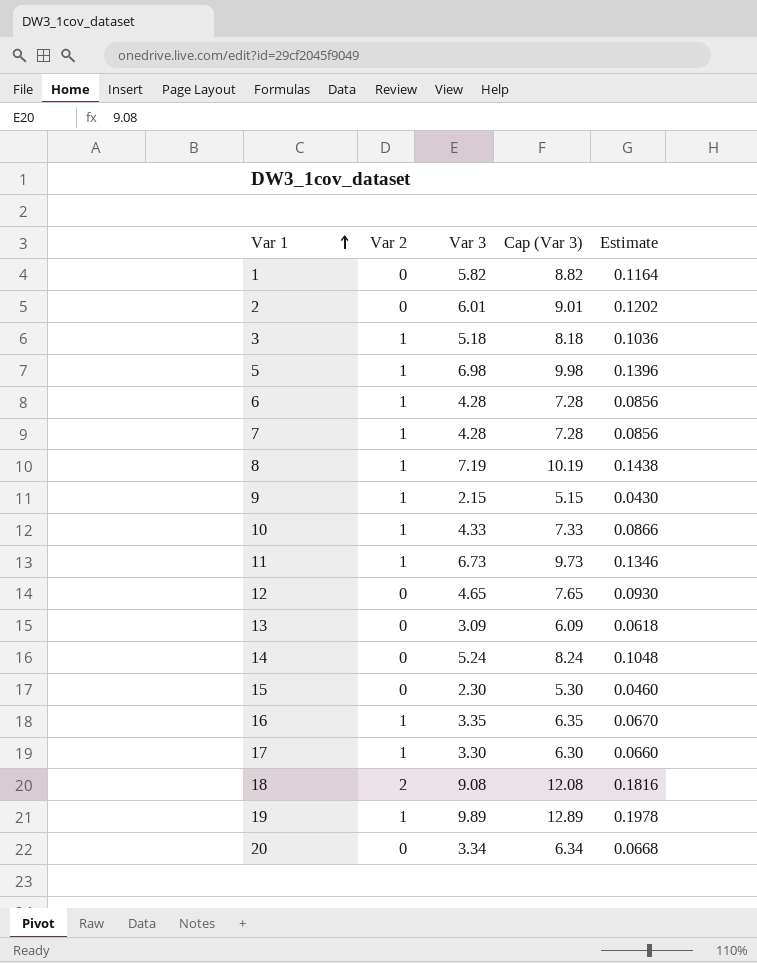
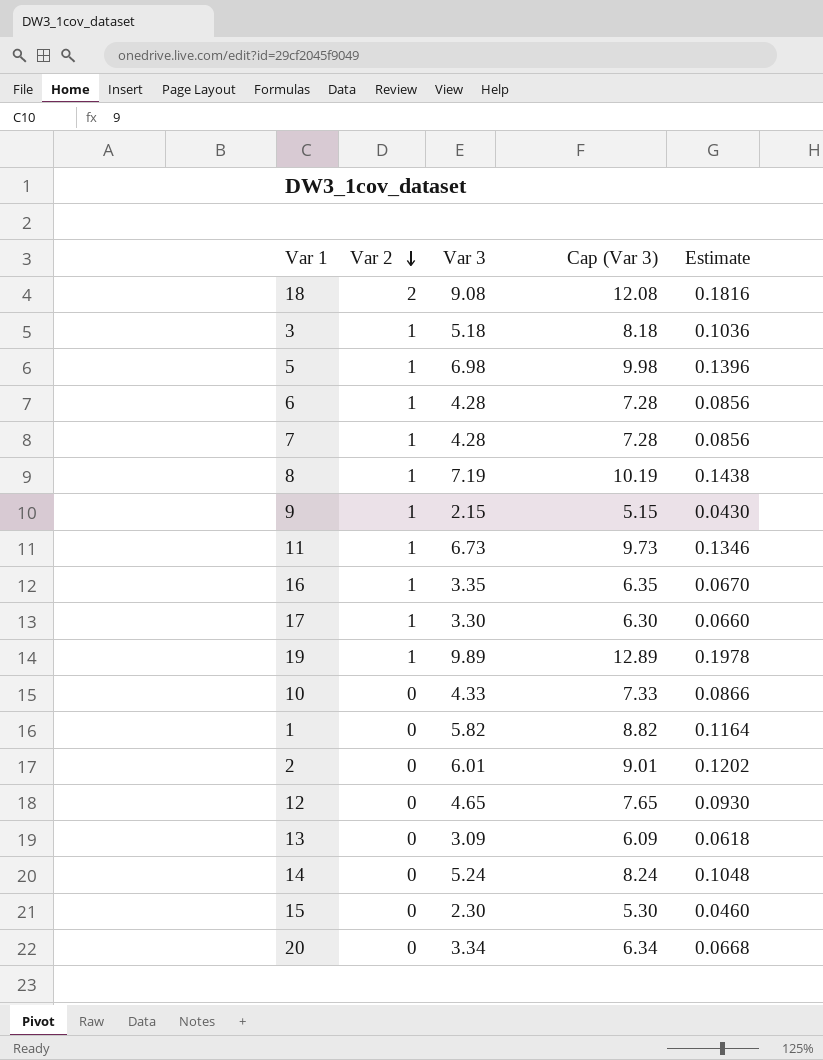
row order: Var 1 ascending -> Var 2 descending
10 | Var 2: 1 -> 0

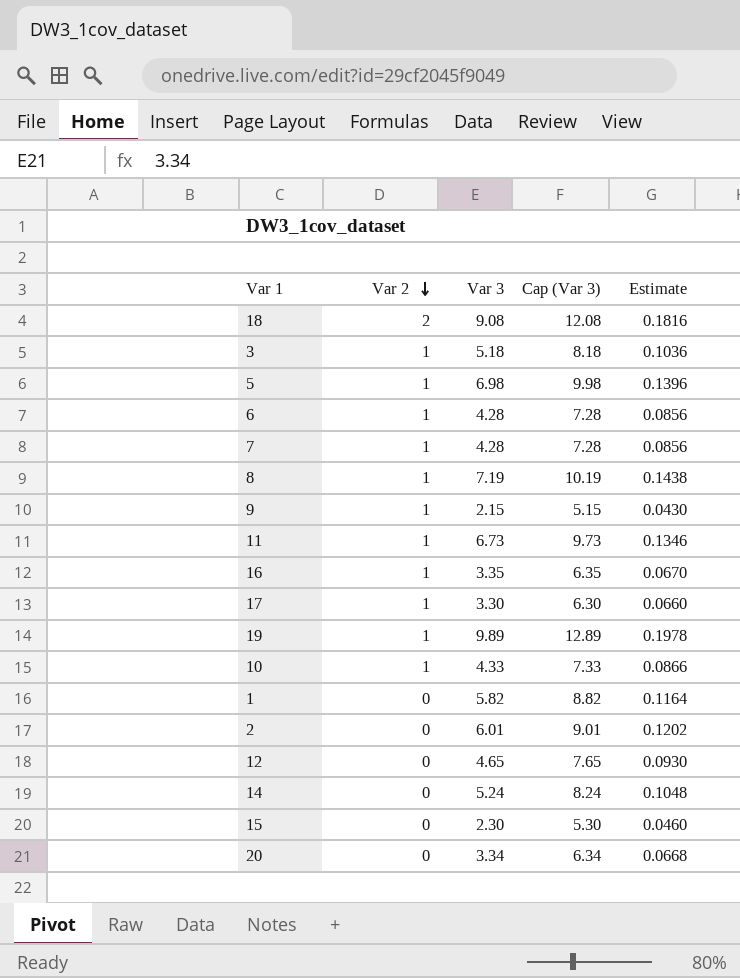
row 13: 0 | 3.09 | 6.09 | 0.0618 -> none
10 | Var 2: 0 -> 1

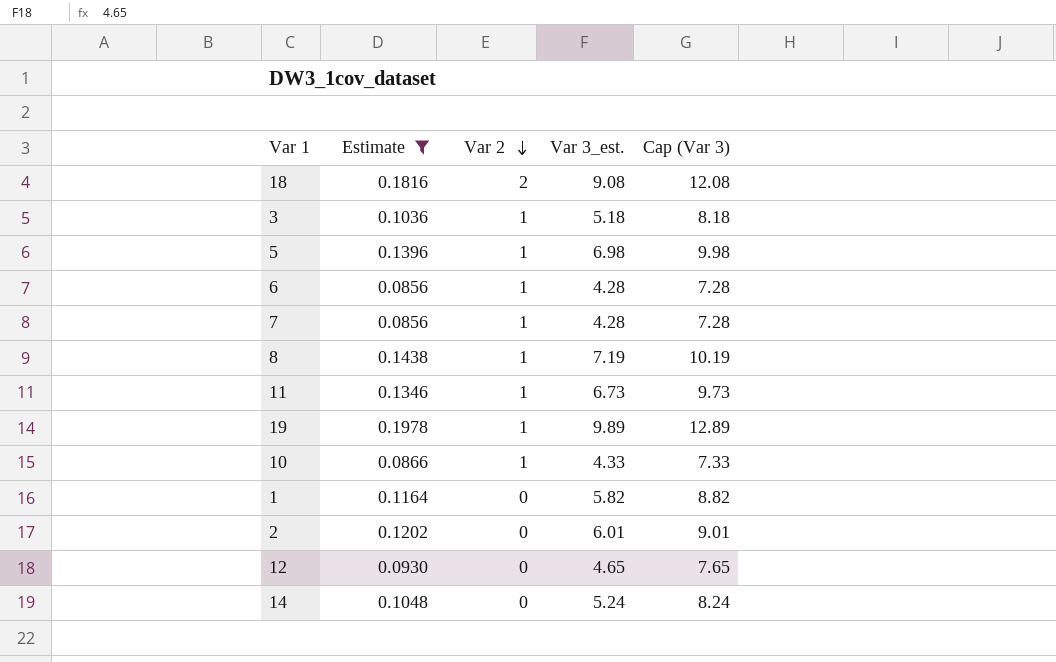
filter: none -> Estimate >= 0.0856
column Estimate | position: 5 -> 2
column name: Var 3 -> Var 3_est.

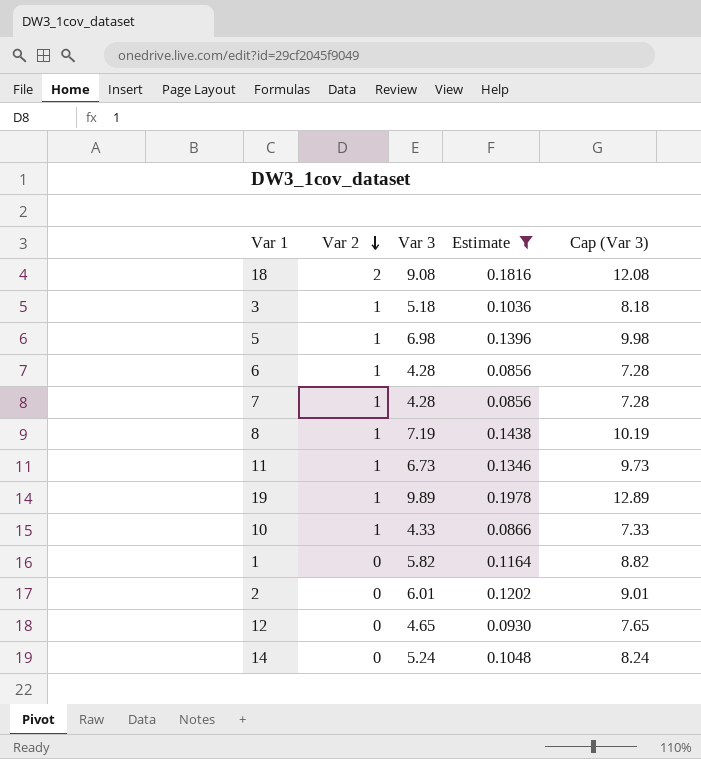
column name: Var 3_est. -> Var 3
column Estimate | position: 2 -> 4

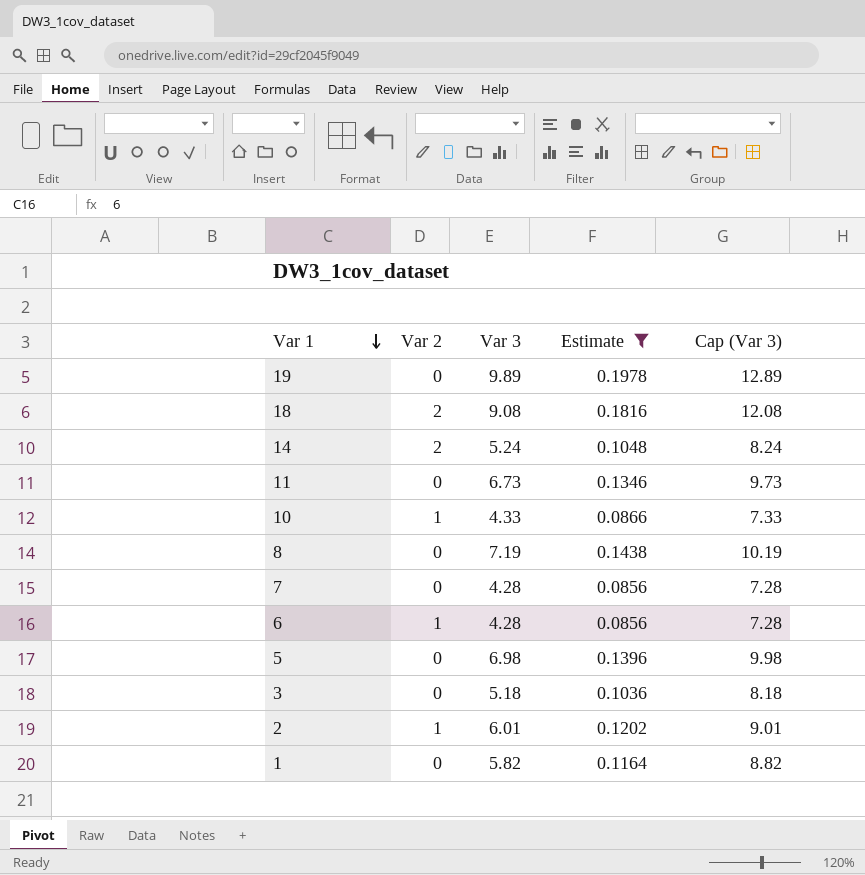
row order: Var 2 descending -> Var 1 descending
row 12: 0 | 4.65 | 0.0930 | 7.65 -> none
19 | Var 2: 1 -> 0
14 | Var 2: 0 -> 2
11 | Var 2: 1 -> 0
8 | Var 2: 1 -> 0
7 | Var 2: 1 -> 0
5 | Var 2: 1 -> 0
3 | Var 2: 1 -> 0
2 | Var 2: 0 -> 1

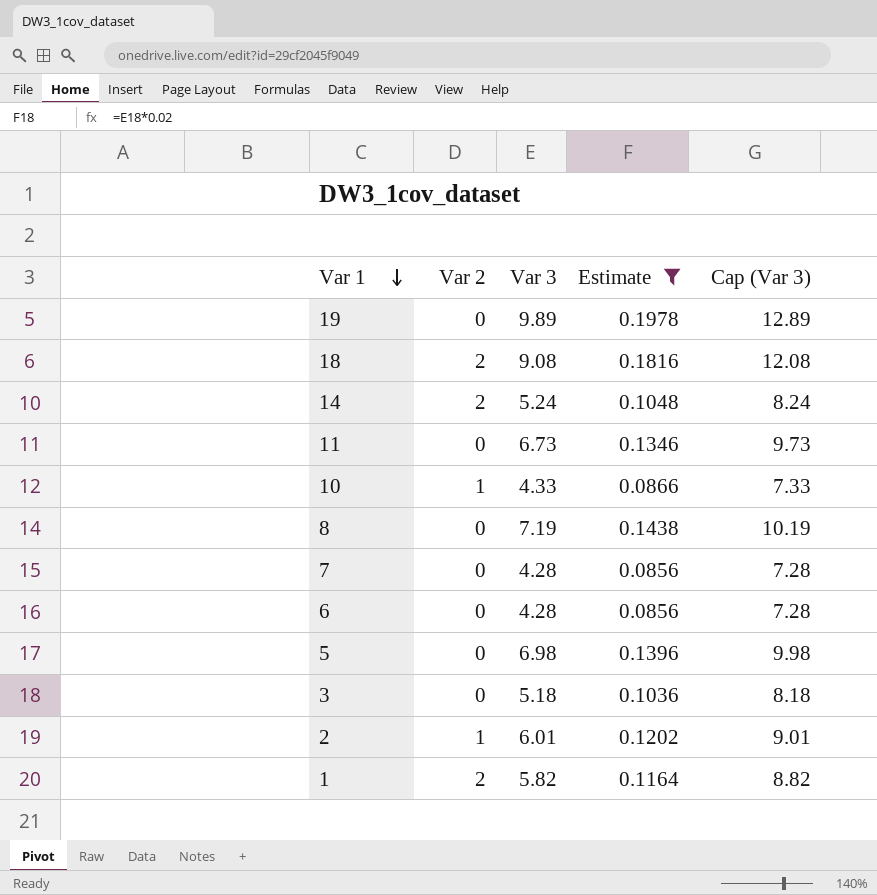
6 | Var 2: 1 -> 0
1 | Var 2: 0 -> 2

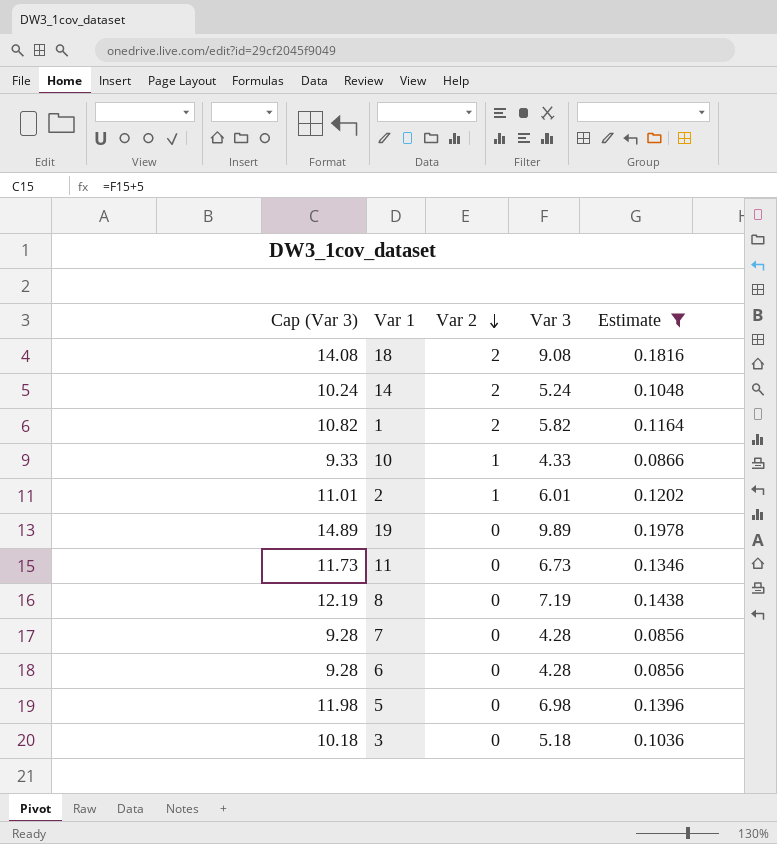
row order: Var 1 descending -> Var 2 descending
column Cap (Var 3) | formula: [Var 3] + 3 -> [Var 3] + 5
column Cap (Var 3) | position: 5 -> 1

